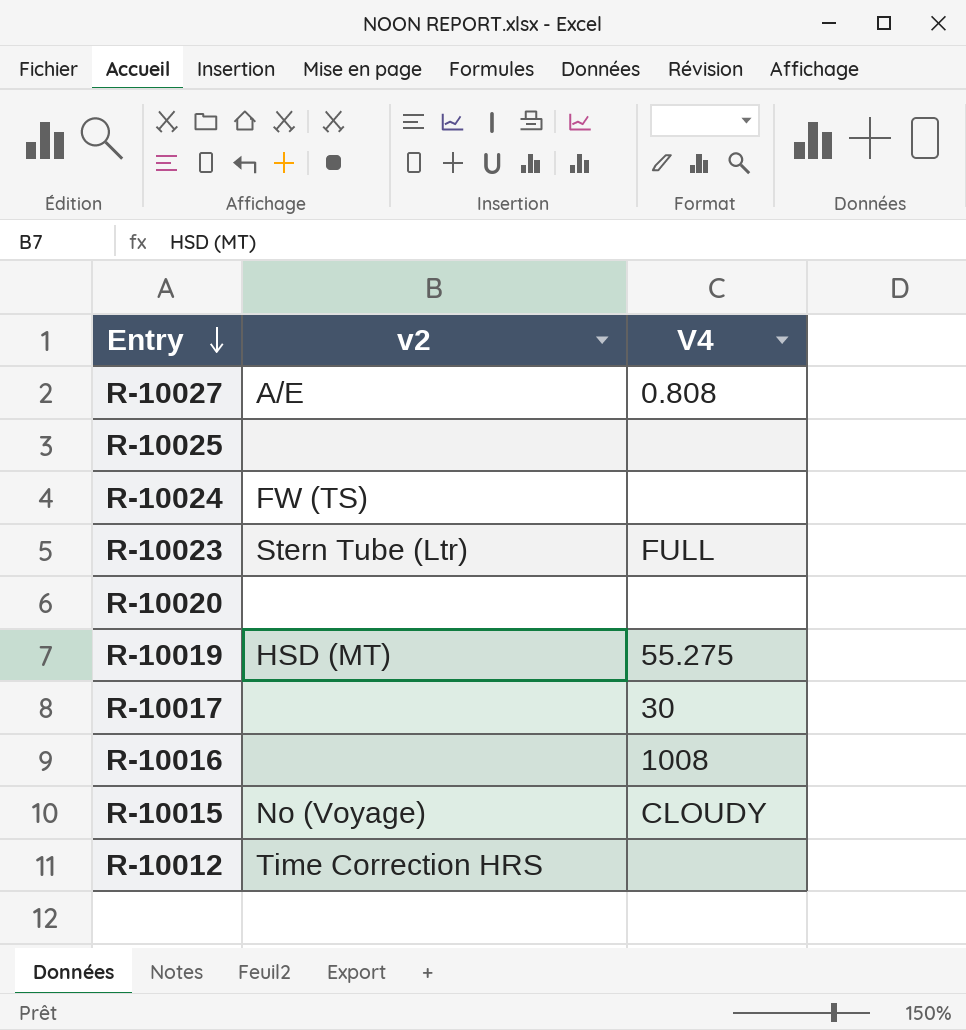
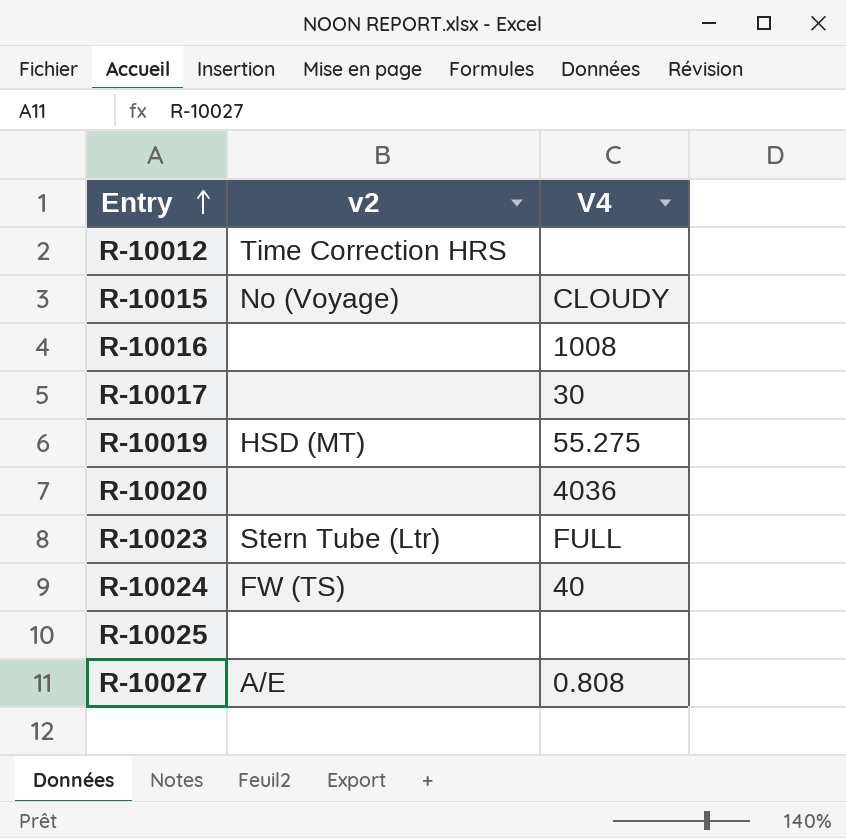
row order: Entry descending -> Entry ascending
R-10020 | V4: none -> 4036
R-10024 | V4: none -> 40

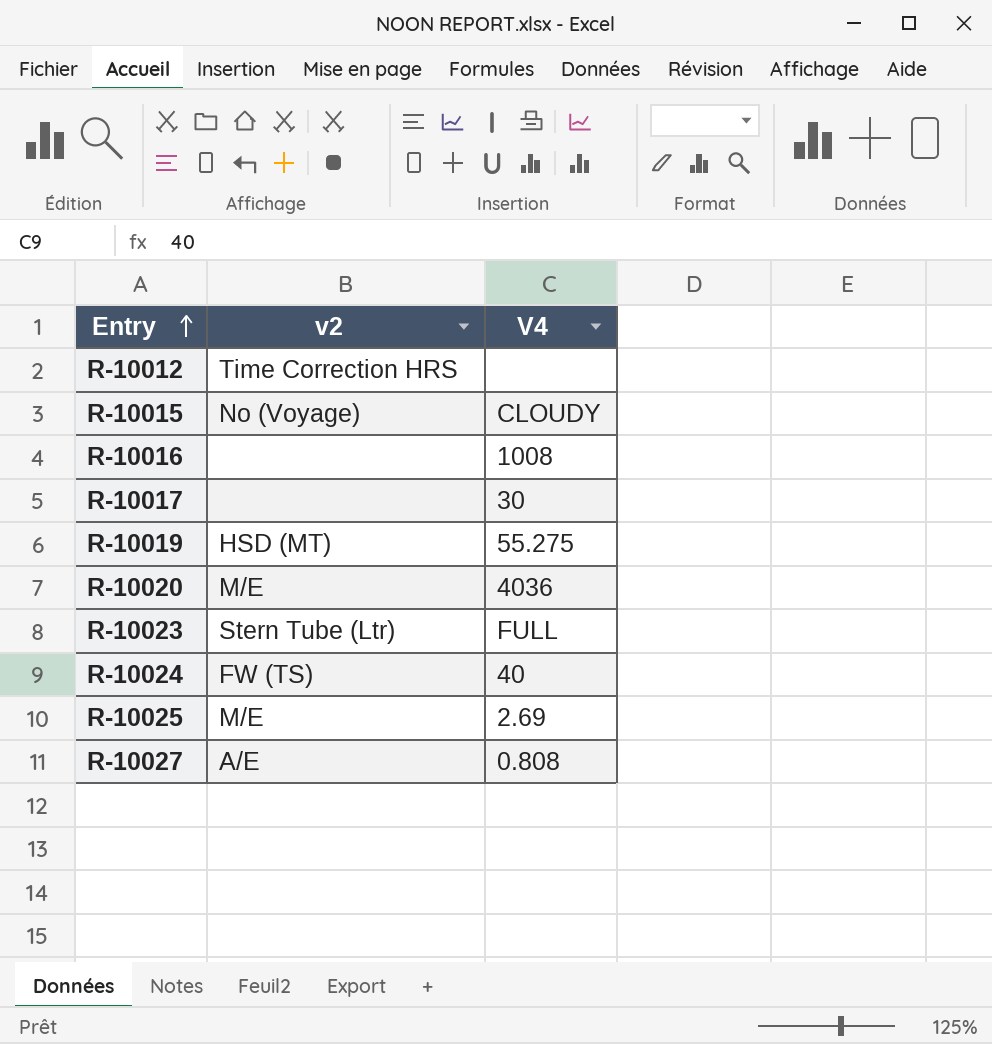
R-10020 | v2: none -> M/E
R-10025 | v2: none -> M/E
R-10025 | V4: none -> 2.69

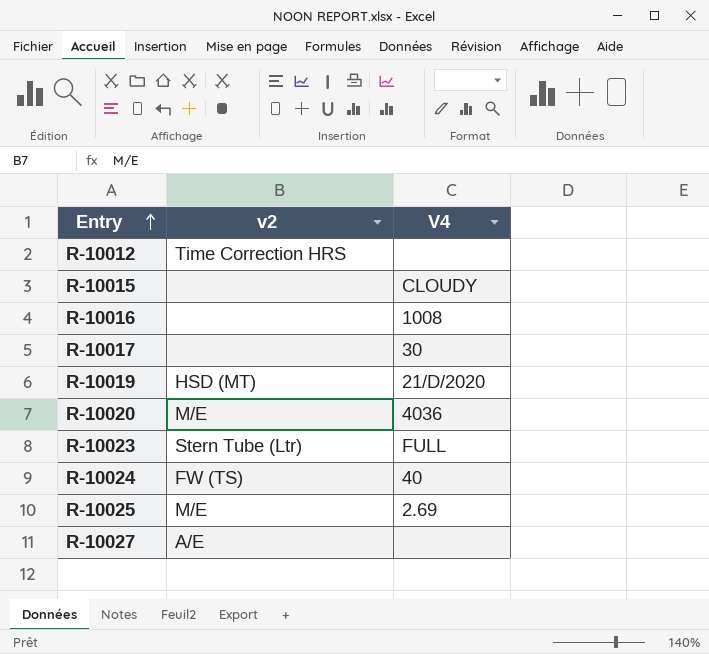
R-10015 | v2: No (Voyage) -> none
R-10019 | V4: 55.275 -> 21/D/2020
R-10027 | V4: 0.808 -> none

